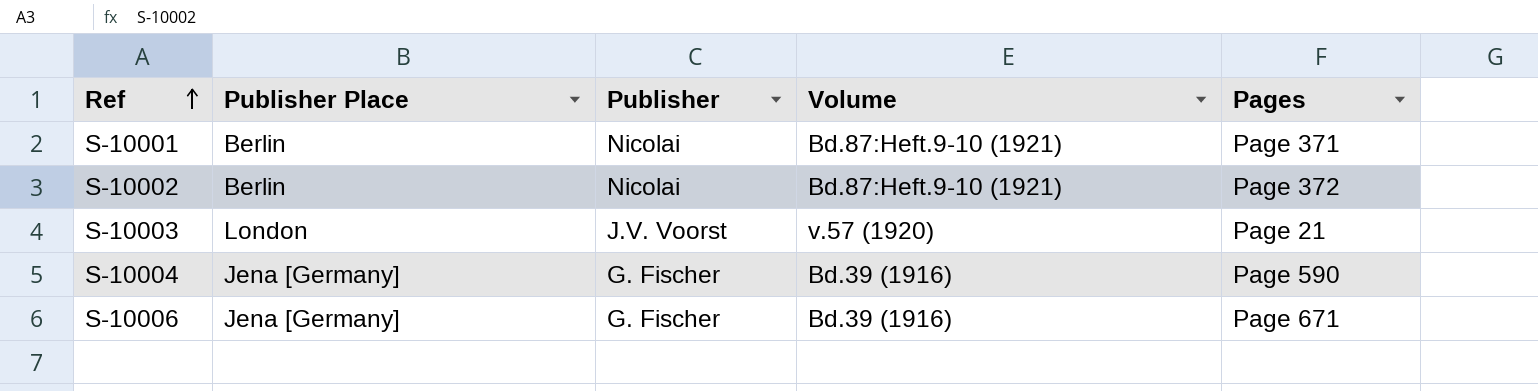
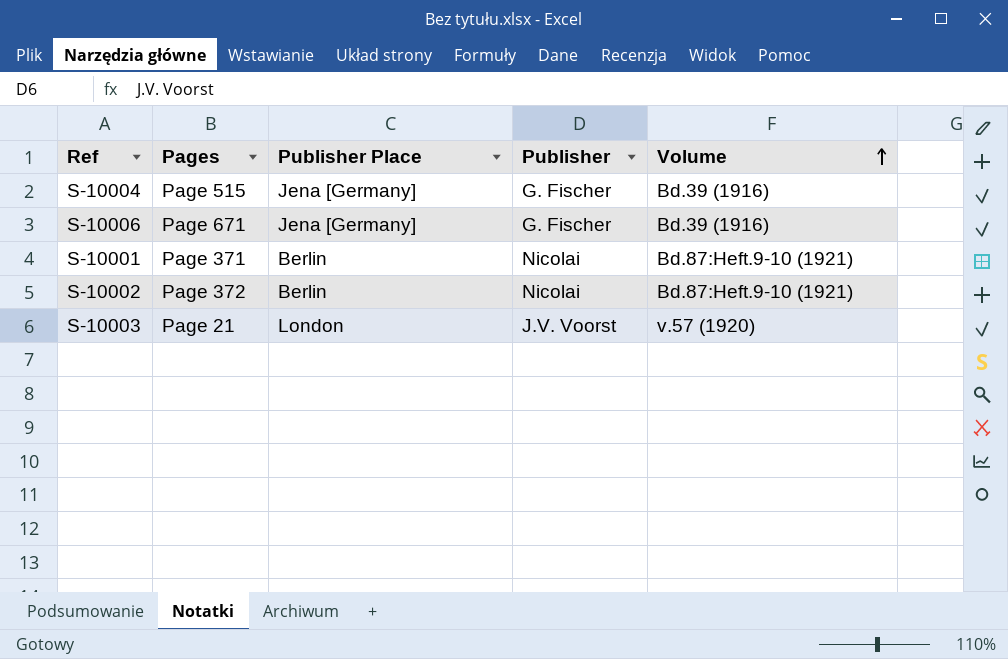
row order: Ref ascending -> Volume ascending
column Pages | position: 5 -> 2
S-10004 | Pages: Page 590 -> Page 515

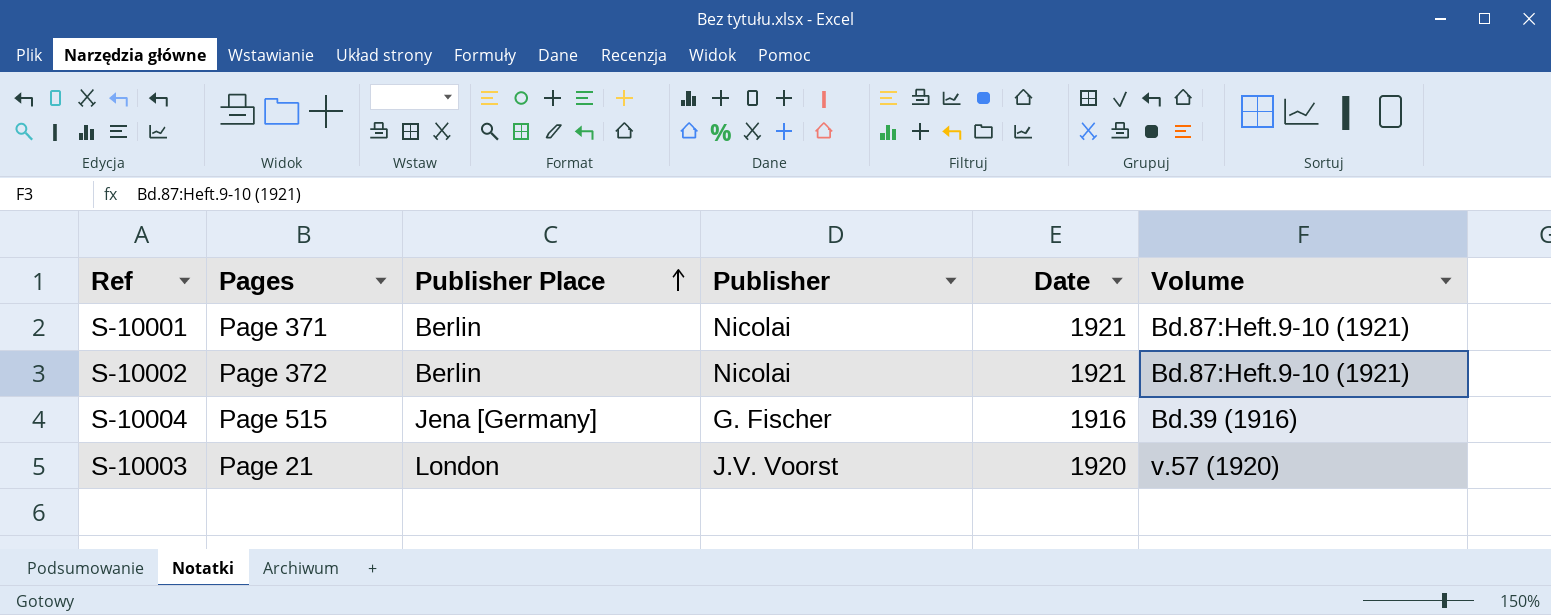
row order: Volume ascending -> Publisher Place ascending
column Date | position: none -> 5
row S-10006: Page 671 | Jena [Germany] | G. Fischer | Bd.39 (1916) -> none

